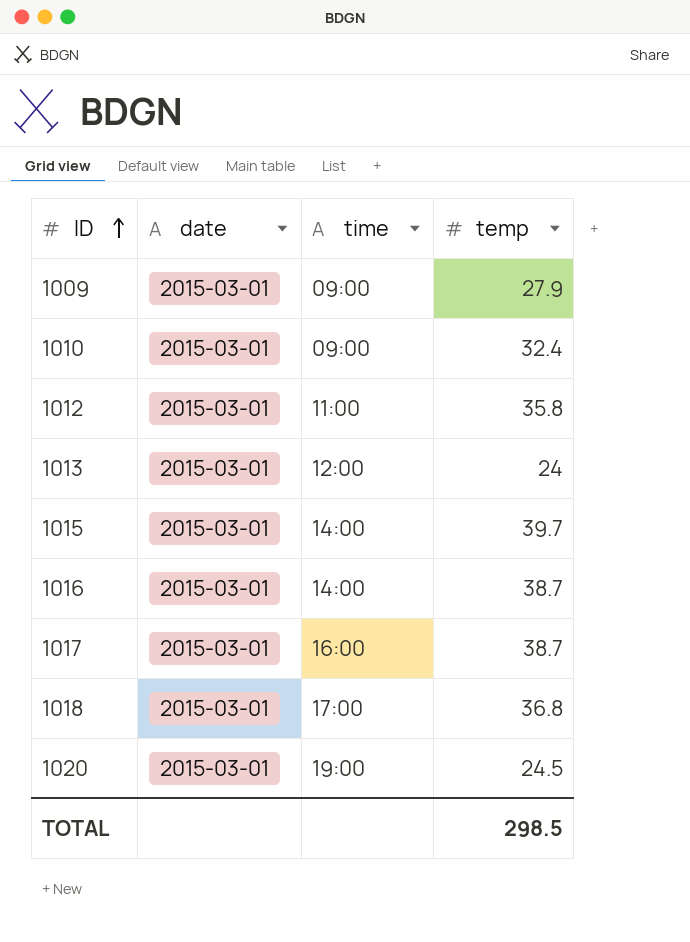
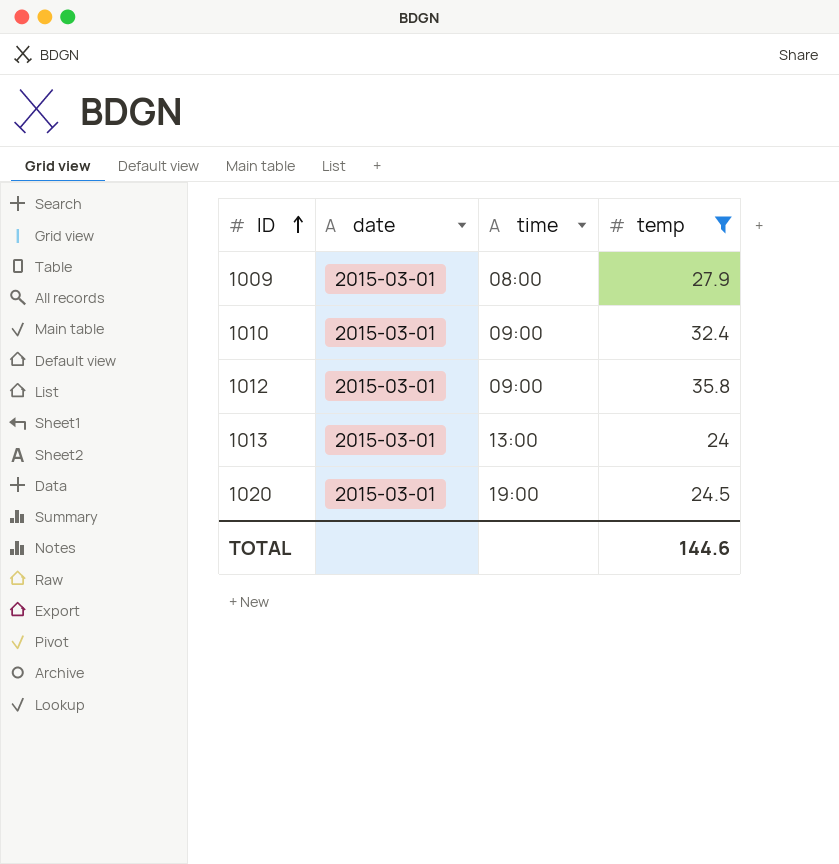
filter: none -> temp <= 35.8
1009 | time: 09:00 -> 08:00
1012 | time: 11:00 -> 09:00
1013 | time: 12:00 -> 13:00
TOTAL | temp: 298.5 -> 144.6

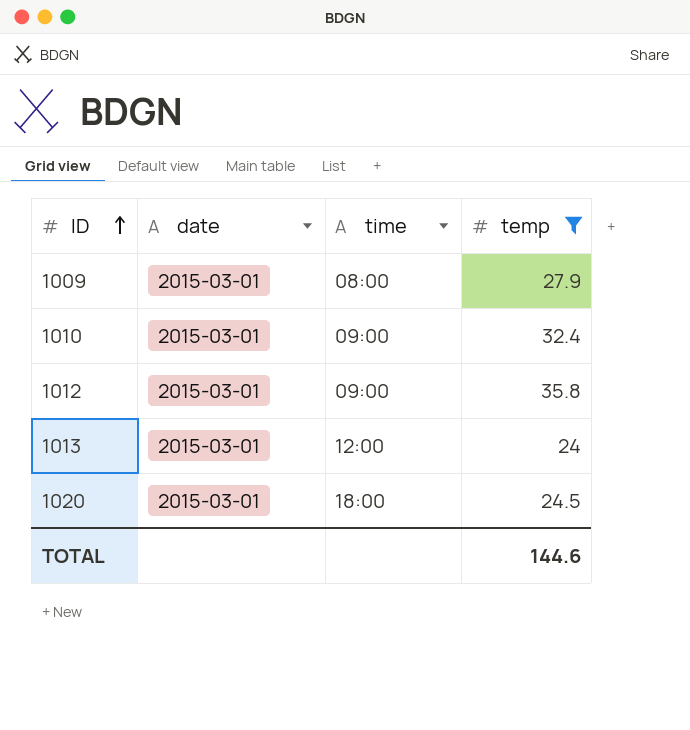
1013 | time: 13:00 -> 12:00
1020 | time: 19:00 -> 18:00

